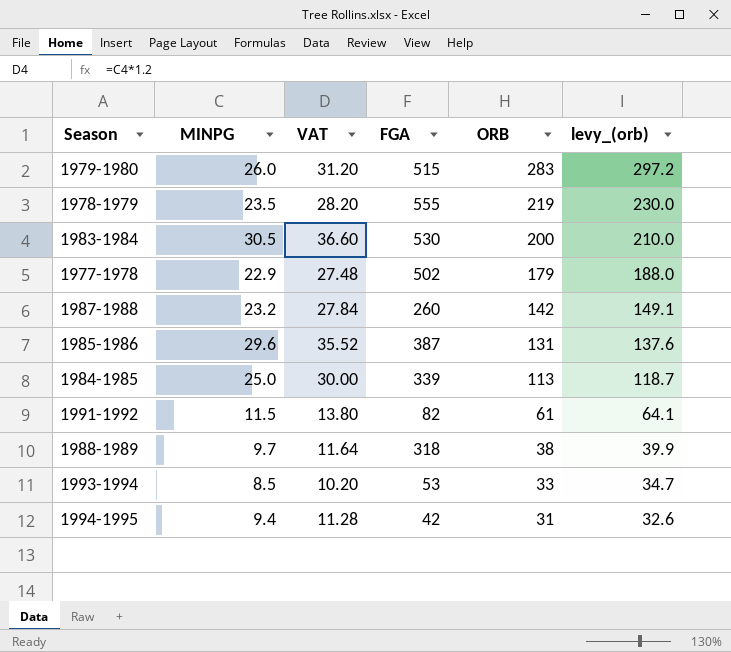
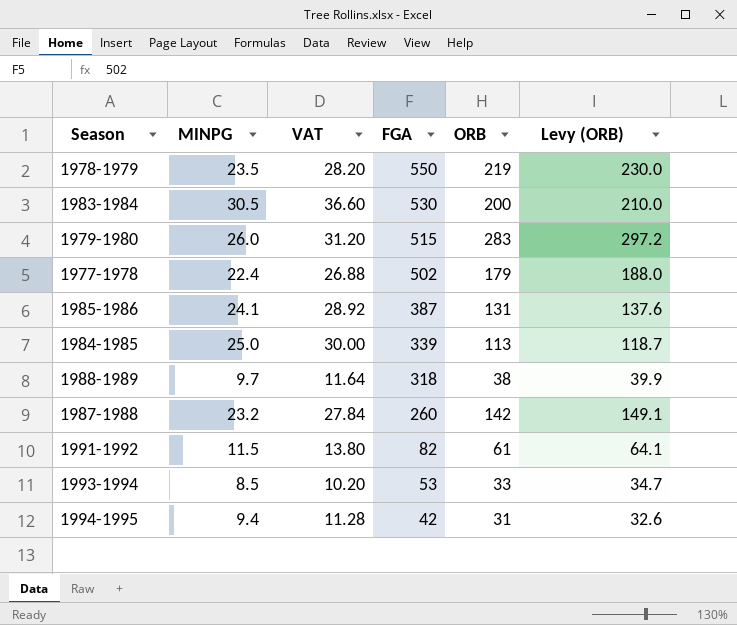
row order: ORB descending -> FGA descending
column name: levy_(orb) -> Levy (ORB)
1978-1979 | FGA: 555 -> 550
1977-1978 | MINPG: 22.9 -> 22.4
1977-1978 | VAT: 27.48 -> 26.88
1985-1986 | MINPG: 29.6 -> 24.1
1985-1986 | VAT: 35.52 -> 28.92

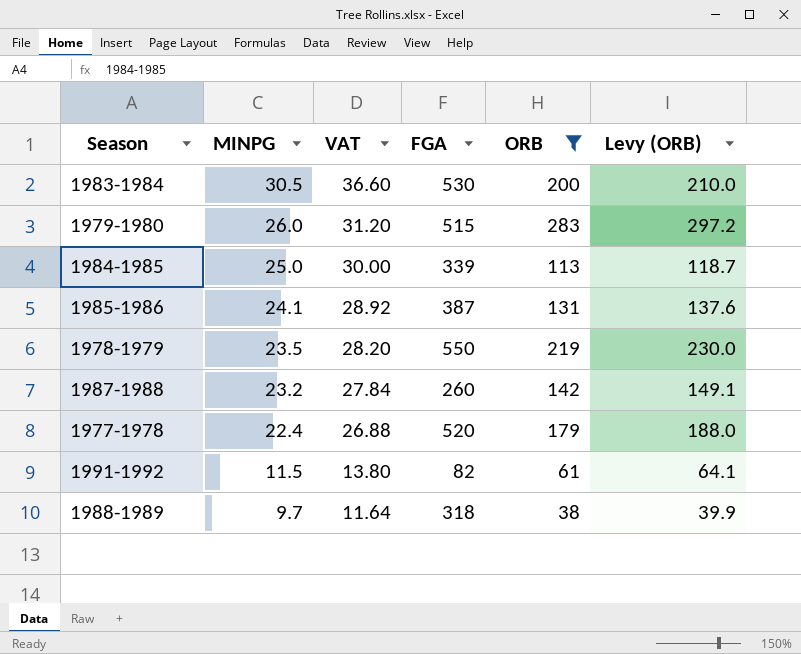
filter: none -> ORB >= 38
row order: FGA descending -> MINPG descending
1977-1978 | FGA: 502 -> 520

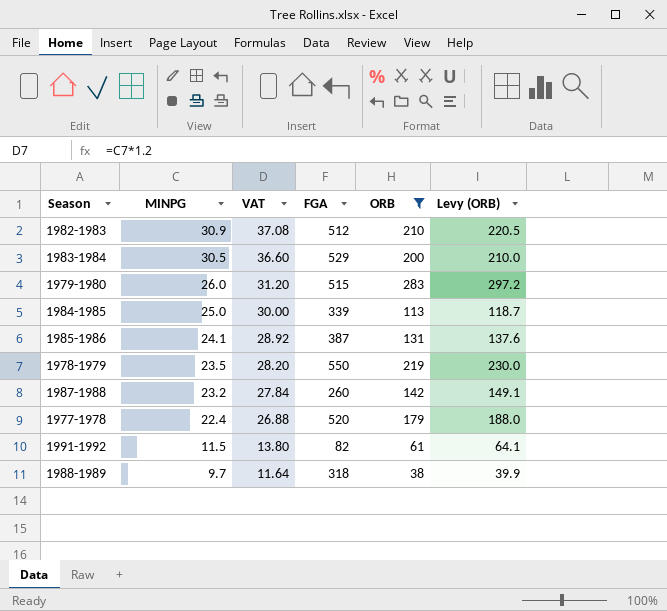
row 1982-1983: none -> 30.9 | 37.08 | 512 | 210 | 220.5
1983-1984 | FGA: 530 -> 529

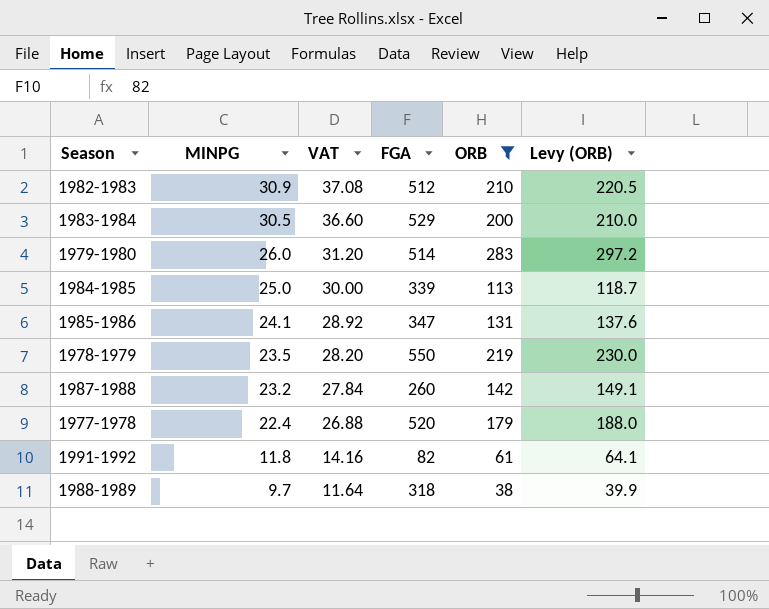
1979-1980 | FGA: 515 -> 514
1985-1986 | FGA: 387 -> 347
1991-1992 | MINPG: 11.5 -> 11.8
1991-1992 | VAT: 13.80 -> 14.16

